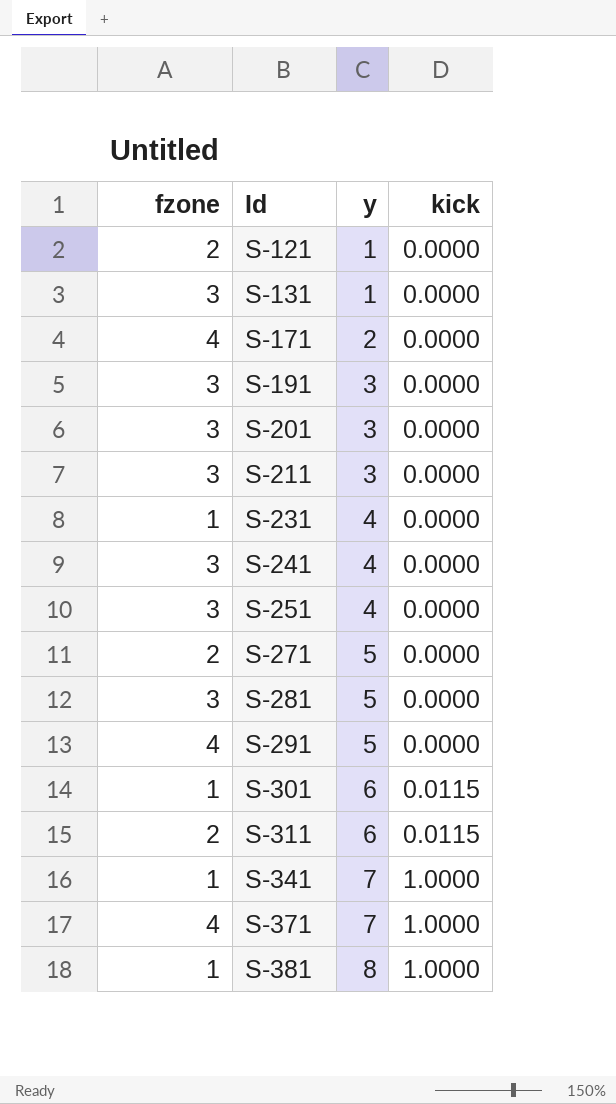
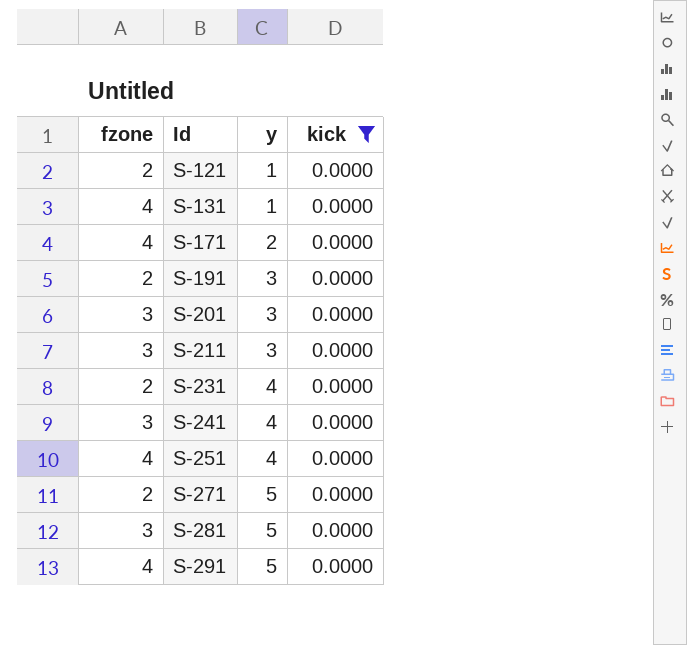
filter: none -> kick = 0.0000
S-131 | fzone: 3 -> 4
S-191 | fzone: 3 -> 2
S-231 | fzone: 1 -> 2
S-251 | fzone: 3 -> 4

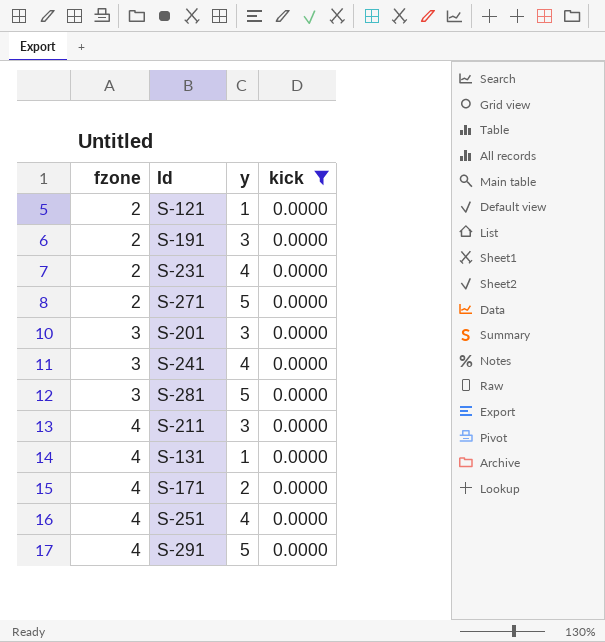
row order: Id ascending -> fzone ascending
S-211 | fzone: 3 -> 4

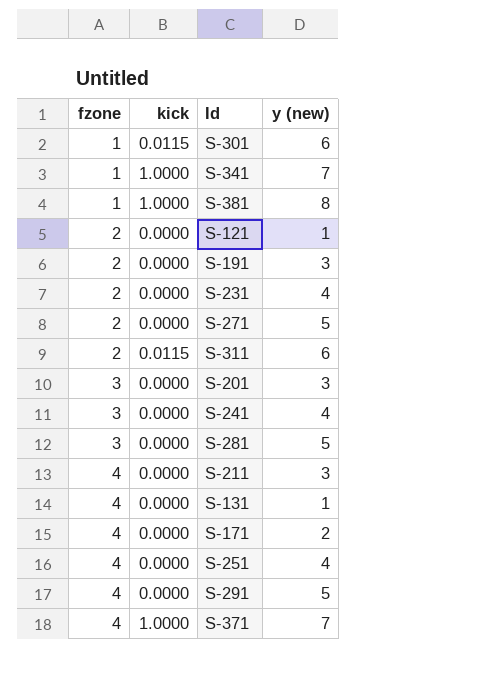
filter: kick = 0.0000 -> none
column kick | position: 4 -> 2
column name: y -> y (new)

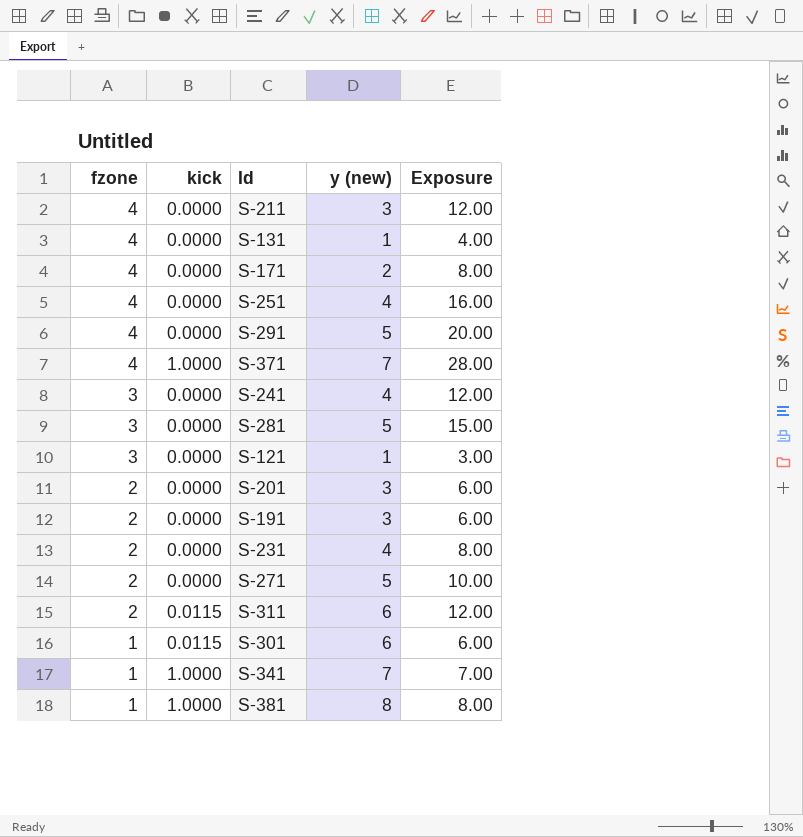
row order: fzone ascending -> fzone descending
column Exposure | formula: none -> [fzone] * [y (new)]
S-121 | fzone: 2 -> 3
S-201 | fzone: 3 -> 2

